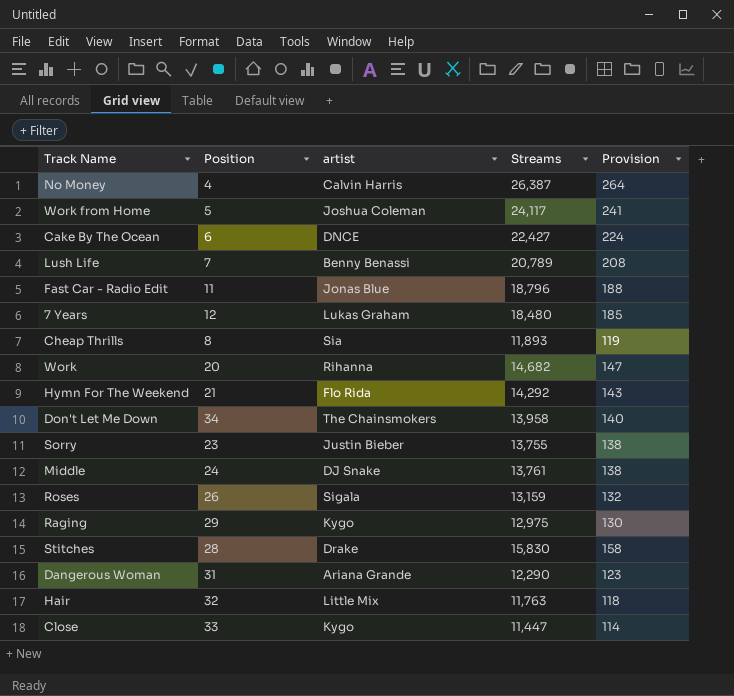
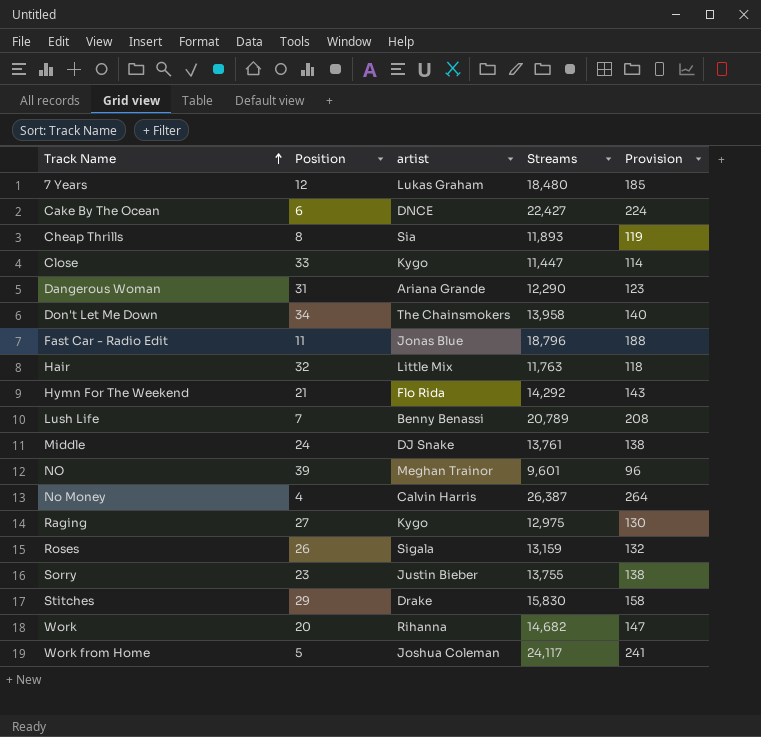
row order: none -> Track Name ascending
row NO: none -> 39 | Meghan Trainor | 9,601 | 96
Raging | Position: 29 -> 27
Stitches | Position: 28 -> 29

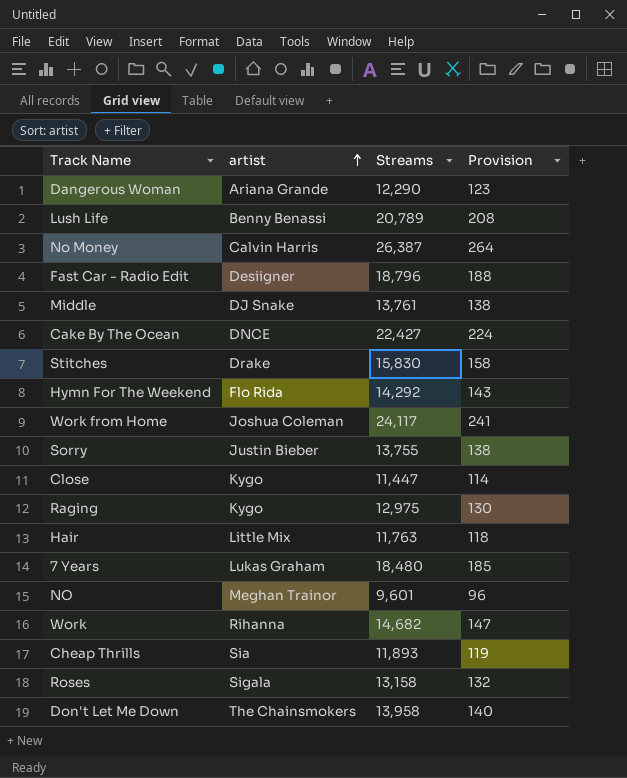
row order: Track Name ascending -> artist ascending
column Position | position: 2 -> none
Fast Car - Radio Edit | artist: Jonas Blue -> Desiigner
Roses | Streams: 13,159 -> 13,158

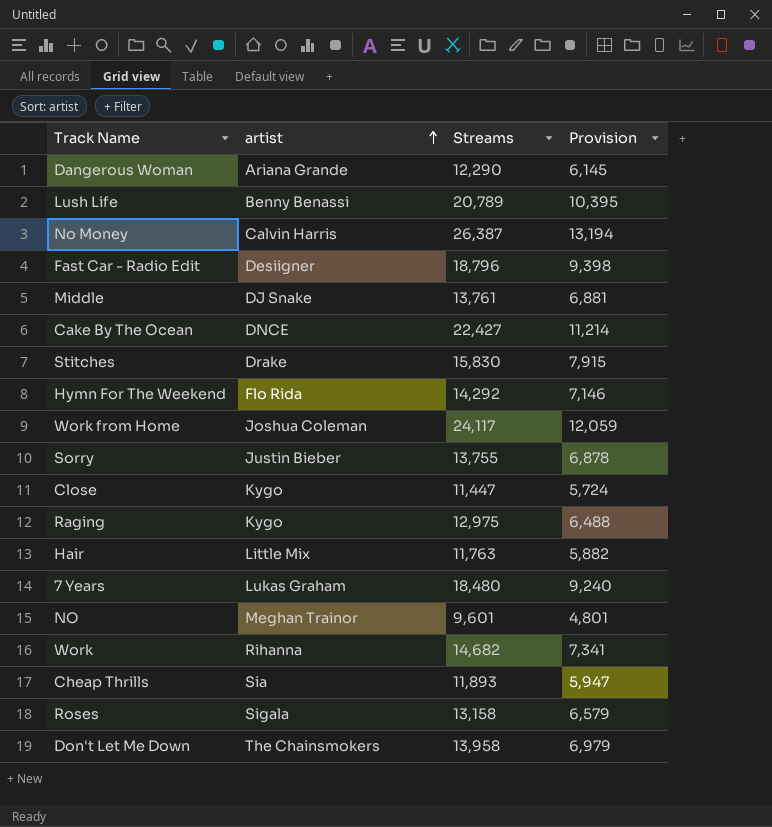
column Provision | formula: [Streams] * 0.01 -> [Streams] * 0.5

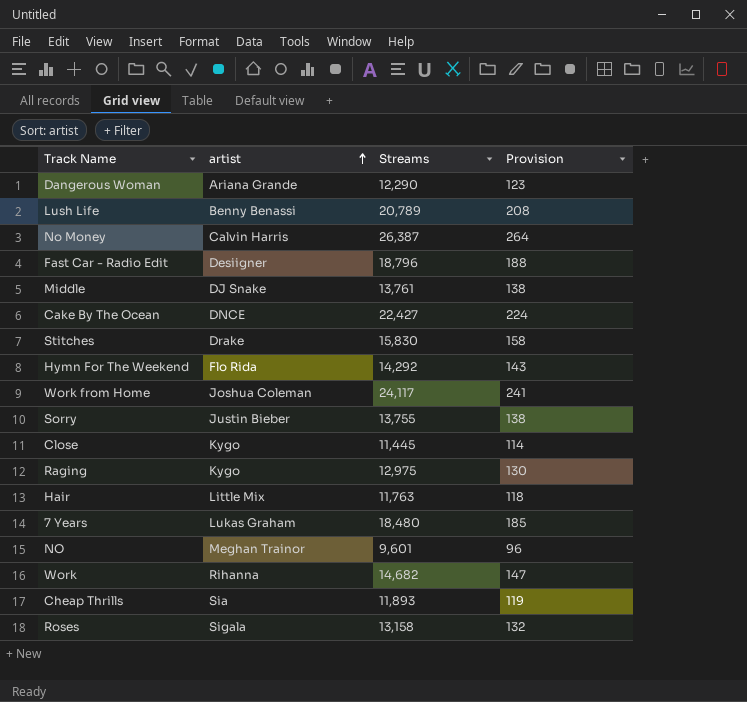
column Provision | formula: [Streams] * 0.5 -> [Streams] * 0.01
row Don't Let Me Down: The Chainsmokers | 13,958 | 6,979 -> none
Close | Streams: 11,447 -> 11,445

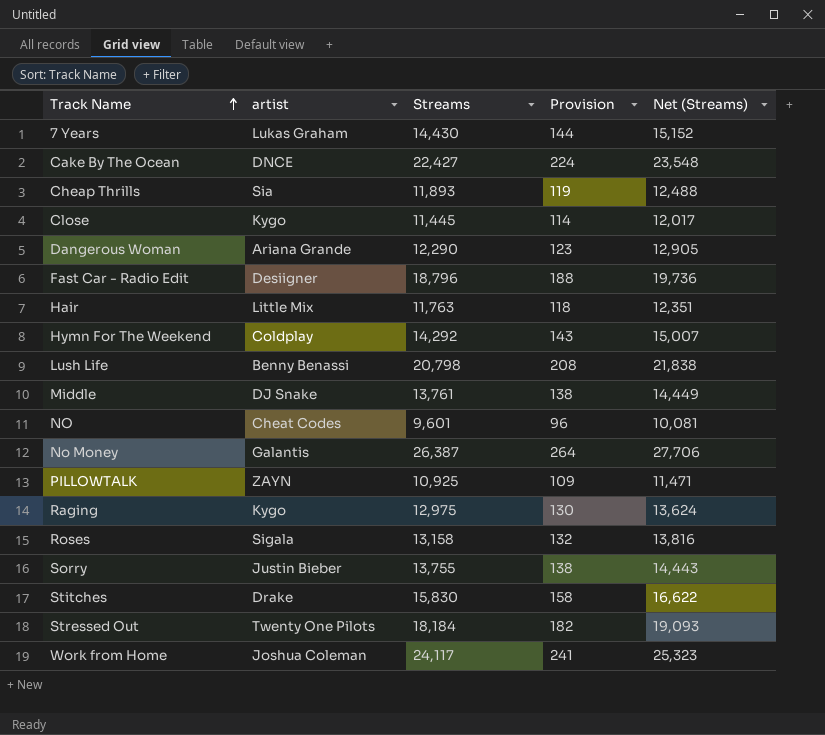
row order: artist ascending -> Track Name ascending
column Net (Streams) | formula: none -> [Streams] * 1.05
row Work: Rihanna | 14,682 | 147 -> none
7 Years | Streams: 18,480 -> 14,430
7 Years | Provision: 185 -> 144
Hymn For The Weekend | artist: Flo Rida -> Coldplay
Lush Life | Streams: 20,789 -> 20,798
NO | artist: Meghan Trainor -> Cheat Codes
No Money | artist: Calvin Harris -> Galantis
row PILLOWTALK: none -> ZAYN | 10,925 | 109 | 11,471
row Stressed Out: none -> Twenty One Pilots | 18,184 | 182 | 19,093

